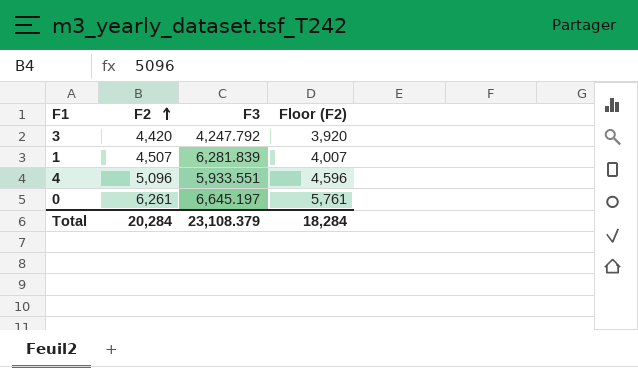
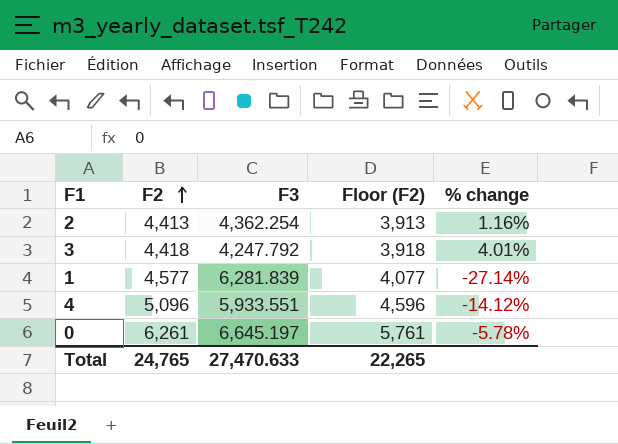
column % change | formula: none -> ([F2] - [F3]) / [F3]
row 2: none -> 4,413 | 4,362.254 | 3,913 | 1.16%
3 | F2: 4,420 -> 4,418
3 | Floor (F2): 3,920 -> 3,918
1 | F2: 4,507 -> 4,577
1 | Floor (F2): 4,007 -> 4,077
Total | F2: 20,284 -> 24,765
Total | F3: 23,108.379 -> 27,470.633
Total | Floor (F2): 18,284 -> 22,265

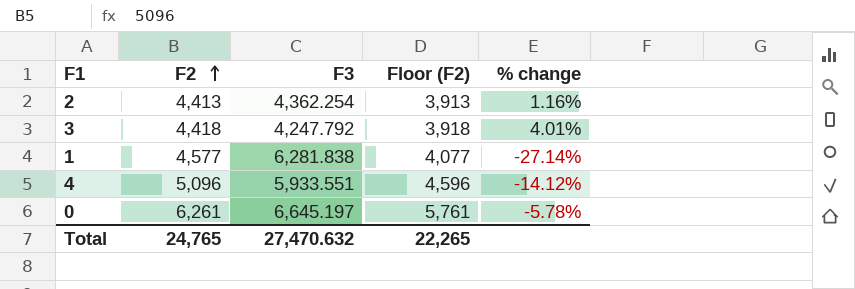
1 | F3: 6,281.839 -> 6,281.838
Total | F3: 27,470.633 -> 27,470.632

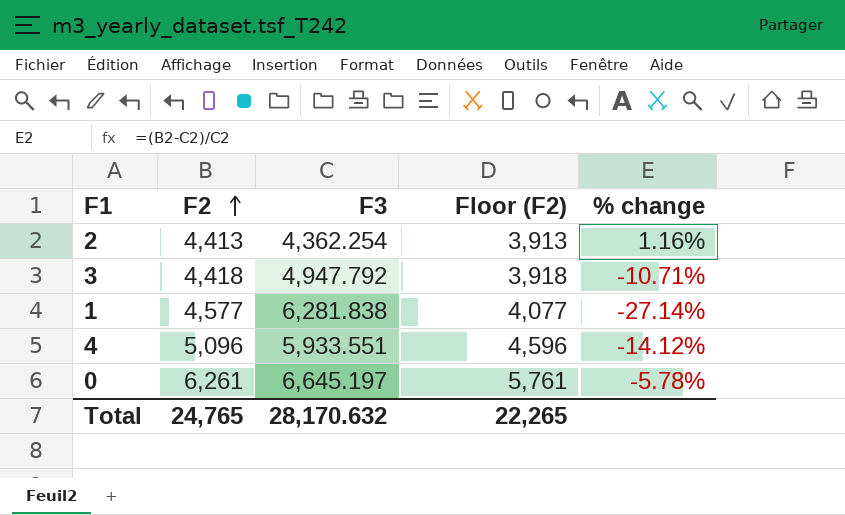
3 | F3: 4,247.792 -> 4,947.792
3 | % change: 4.01% -> -10.71%
Total | F3: 27,470.632 -> 28,170.632

